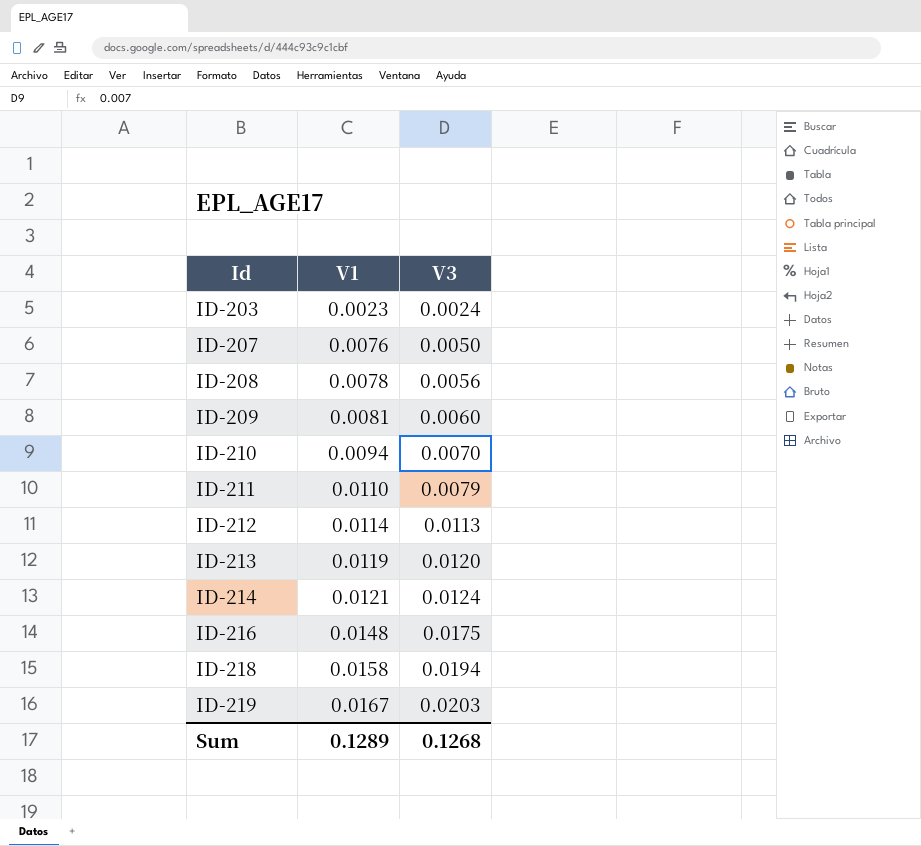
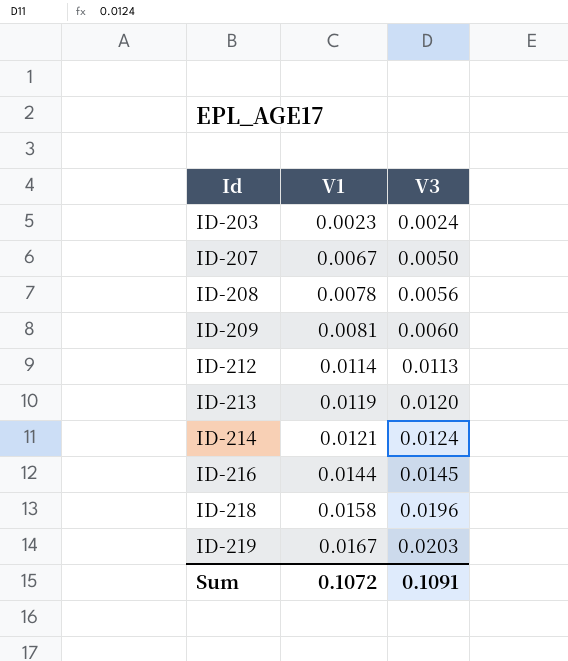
row ID-210: 0.0094 | 0.0070 -> none
row ID-211: 0.0110 | 0.0079 -> none
ID-207 | V1: 0.0076 -> 0.0067
ID-216 | V1: 0.0148 -> 0.0144
ID-216 | V3: 0.0175 -> 0.0145
ID-218 | V3: 0.0194 -> 0.0196
Sum | V1: 0.1289 -> 0.1072
Sum | V3: 0.1268 -> 0.1091

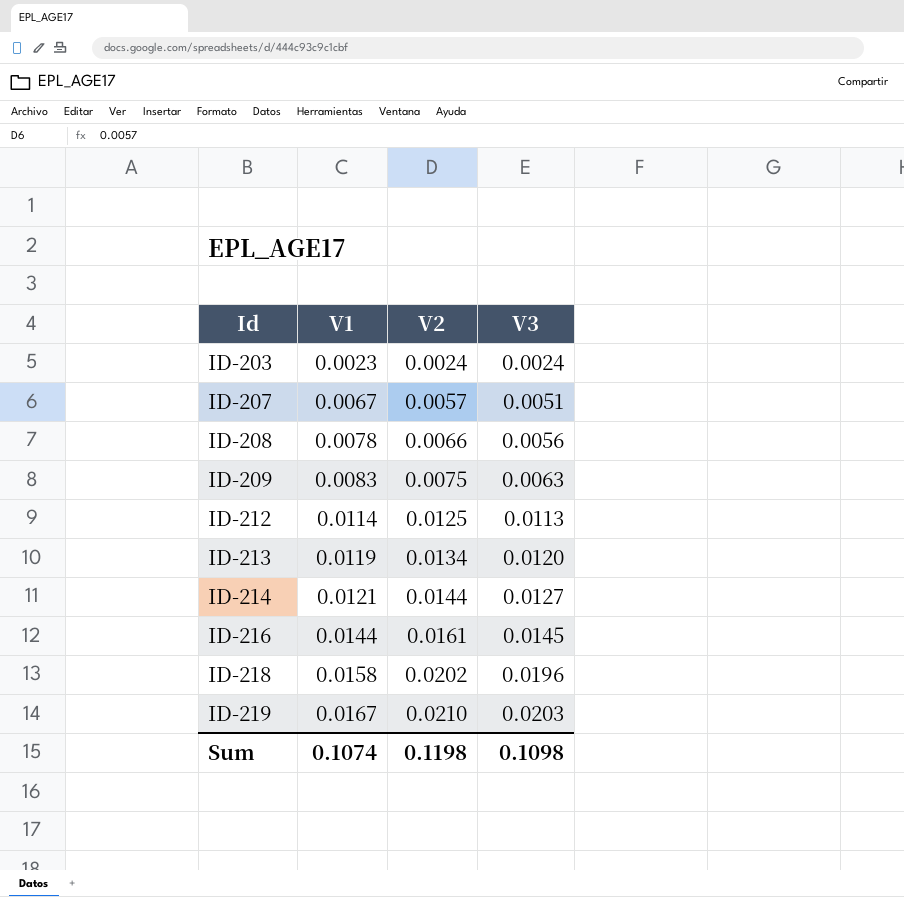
column V2 | position: none -> 3
ID-207 | V3: 0.0050 -> 0.0051
ID-209 | V1: 0.0081 -> 0.0083
ID-209 | V3: 0.0060 -> 0.0063
ID-214 | V3: 0.0124 -> 0.0127
Sum | V1: 0.1072 -> 0.1074
Sum | V3: 0.1091 -> 0.1098

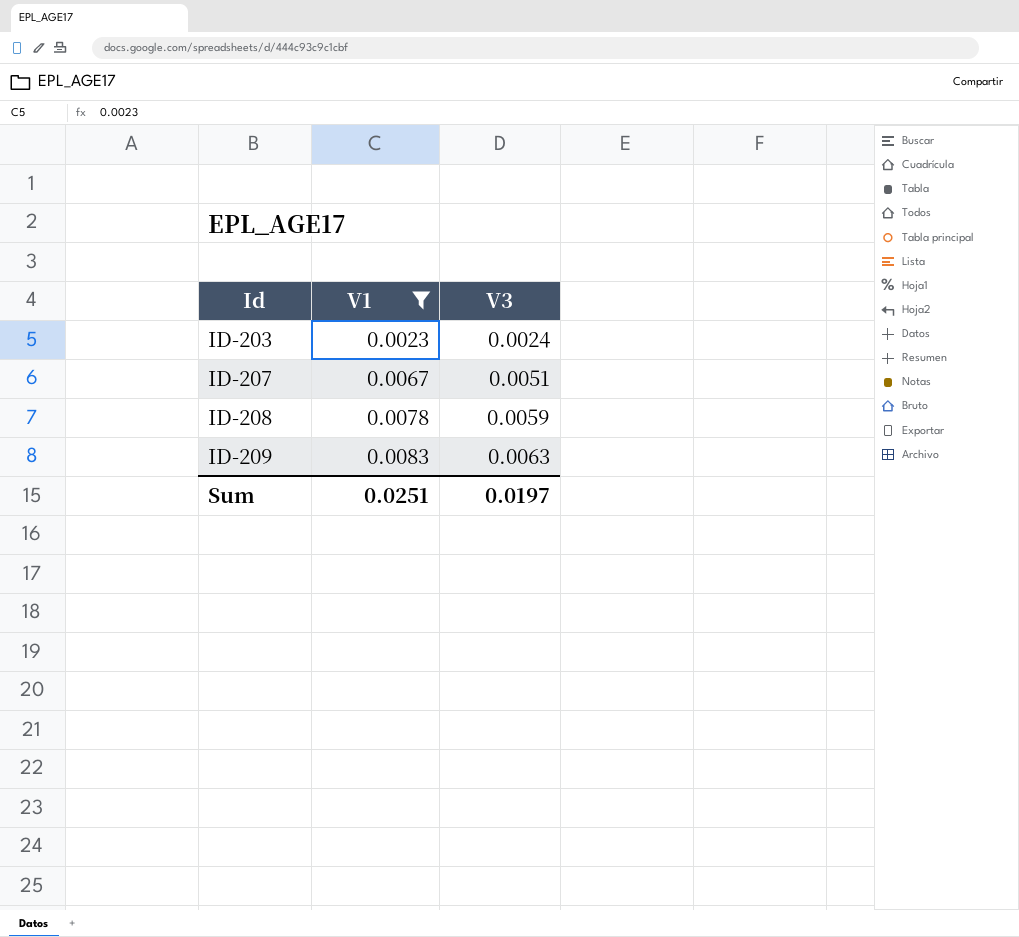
filter: none -> V1 <= 0.0083
column V2 | position: 3 -> none
ID-208 | V3: 0.0056 -> 0.0059
Sum | V1: 0.1074 -> 0.0251
Sum | V3: 0.1098 -> 0.0197

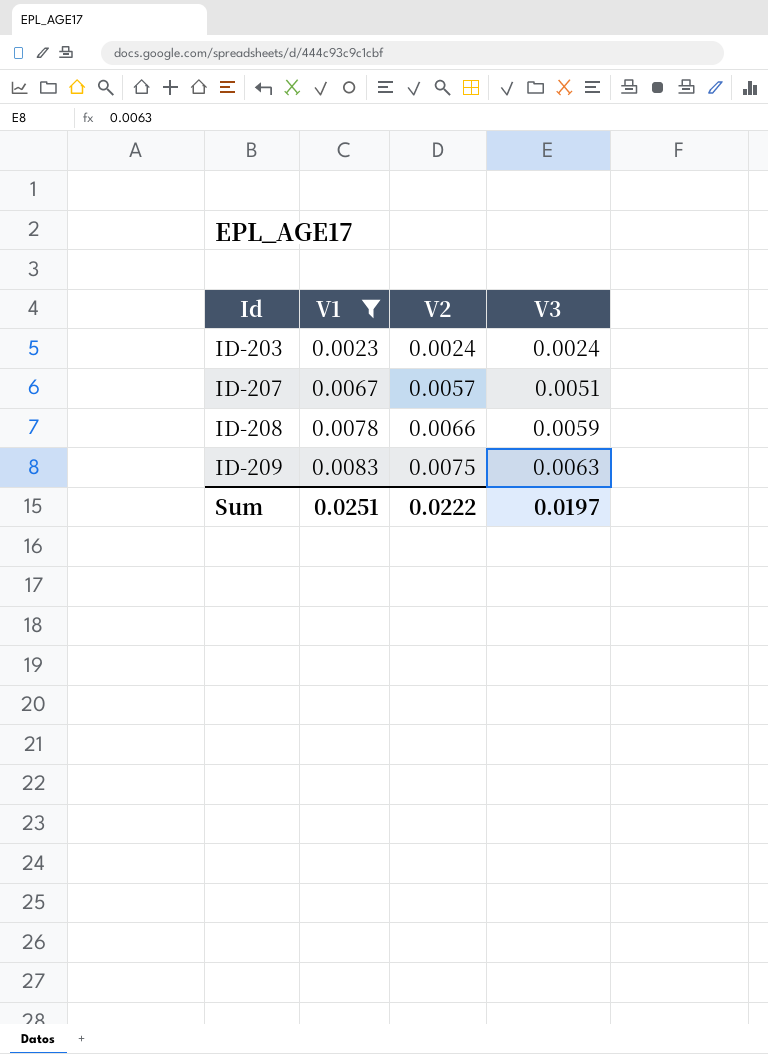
column V2 | position: none -> 3

